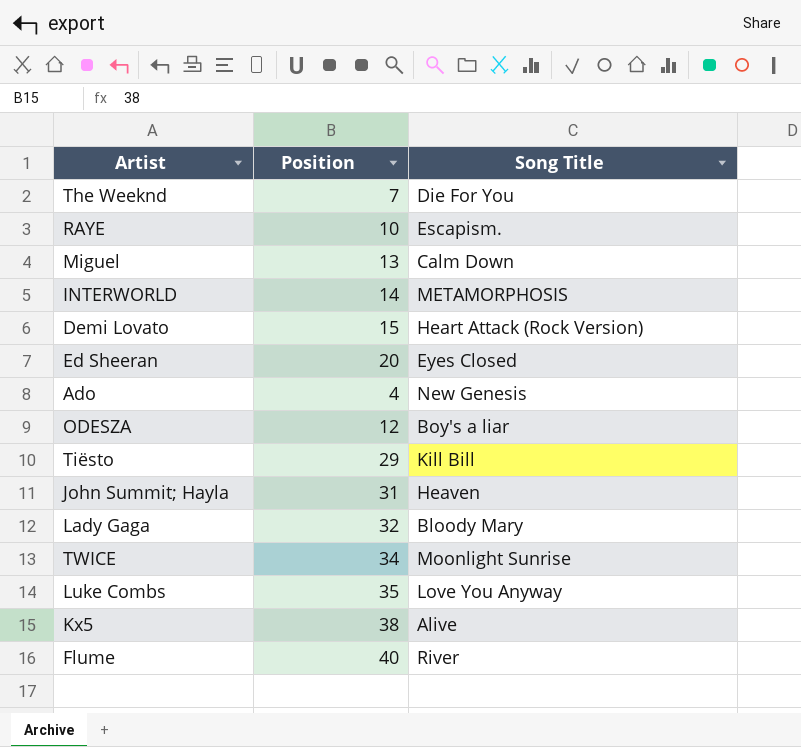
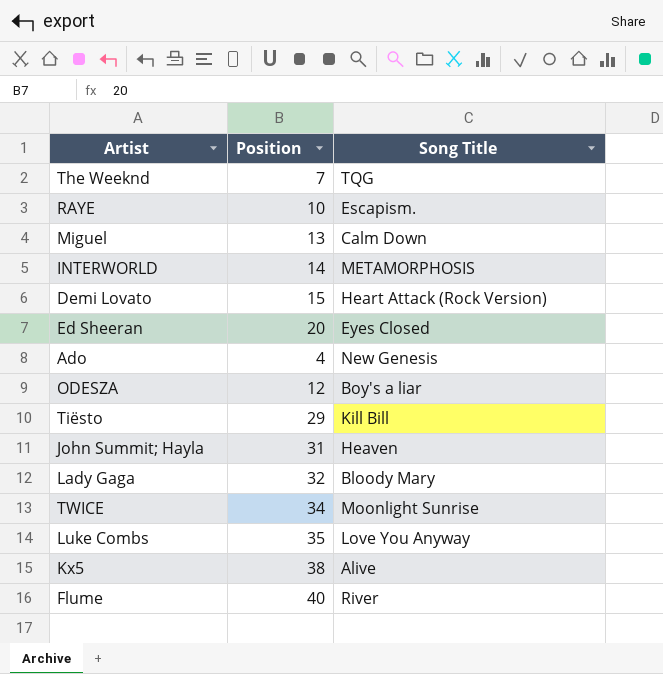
The Weeknd | Song Title: Die For You -> TQG

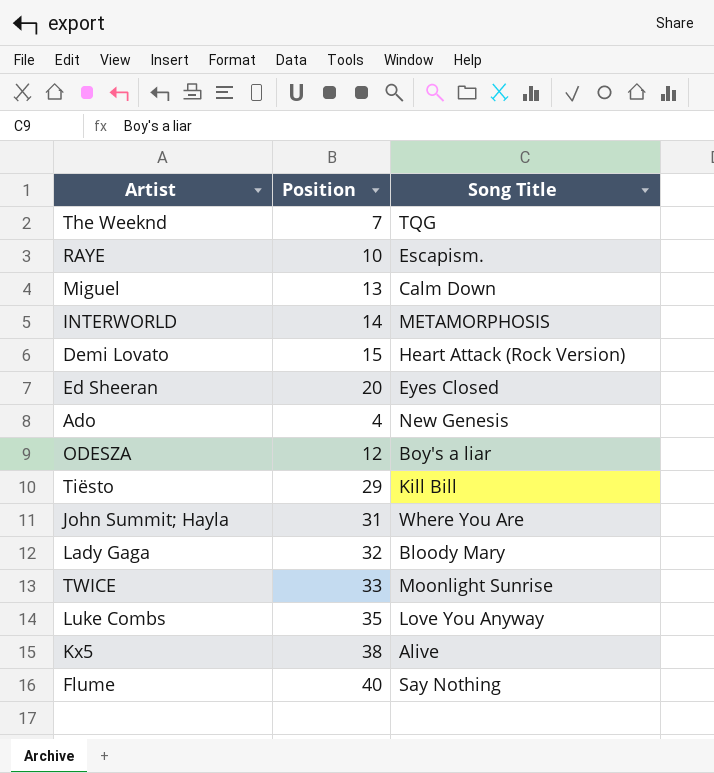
John Summit; Hayla | Song Title: Heaven -> Where You Are
TWICE | Position: 34 -> 33
Flume | Song Title: River -> Say Nothing

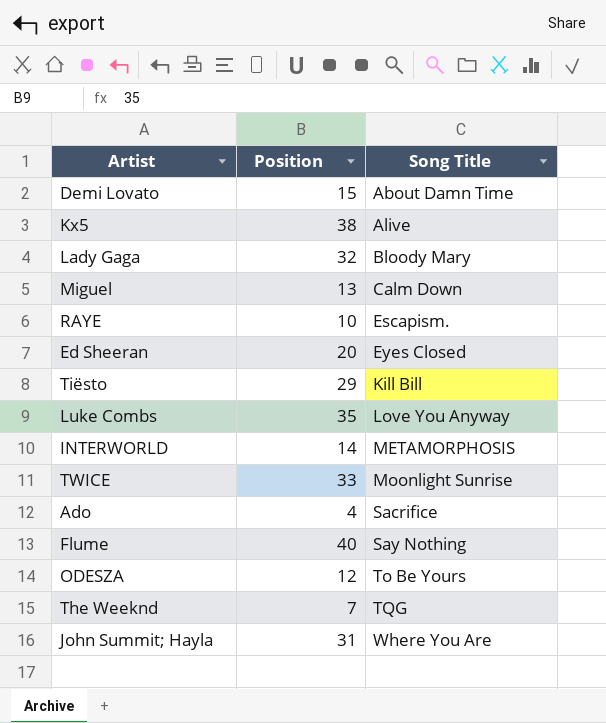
row order: none -> Song Title ascending
Demi Lovato | Song Title: Heart Attack (Rock Version) -> About Damn Time
Ado | Song Title: New Genesis -> Sacrifice
ODESZA | Song Title: Boy's a liar -> To Be Yours

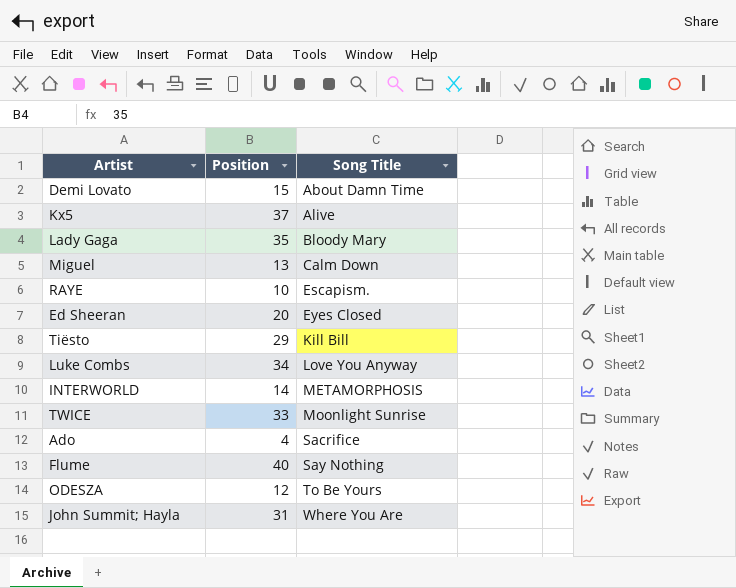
row The Weeknd: 7 | TQG -> none
Kx5 | Position: 38 -> 37
Lady Gaga | Position: 32 -> 35
Luke Combs | Position: 35 -> 34

